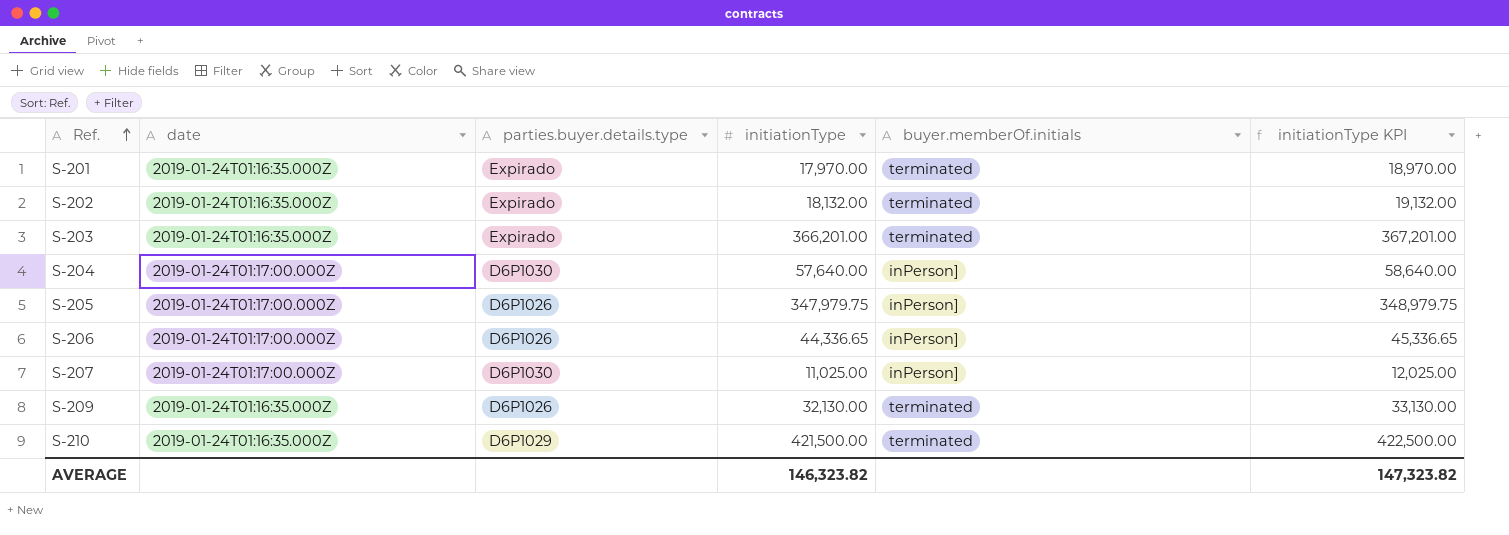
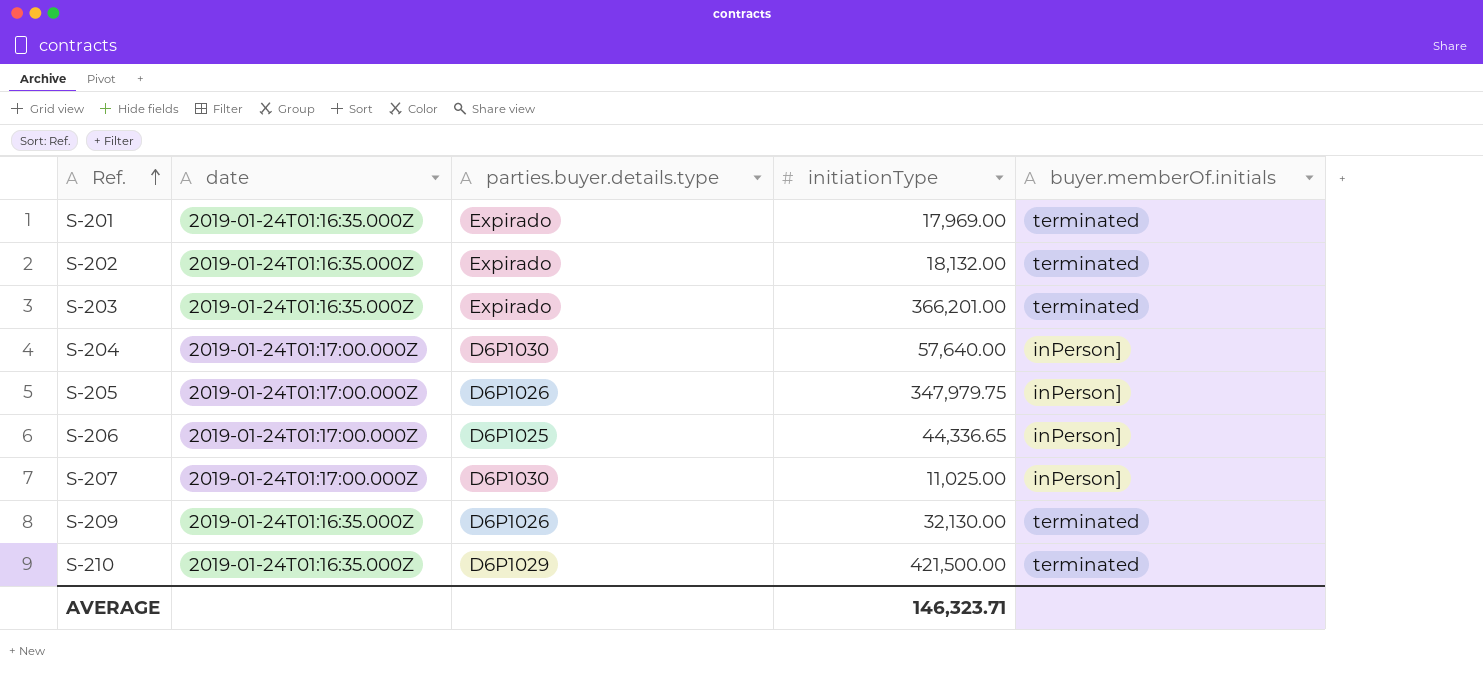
column initiationType KPI | formula: [initiationType] + 1000 -> none
S-201 | initiationType: 17,970.00 -> 17,969.00
S-206 | parties.buyer.details.type: D6P1026 -> D6P1025
AVERAGE | initiationType: 146,323.82 -> 146,323.71

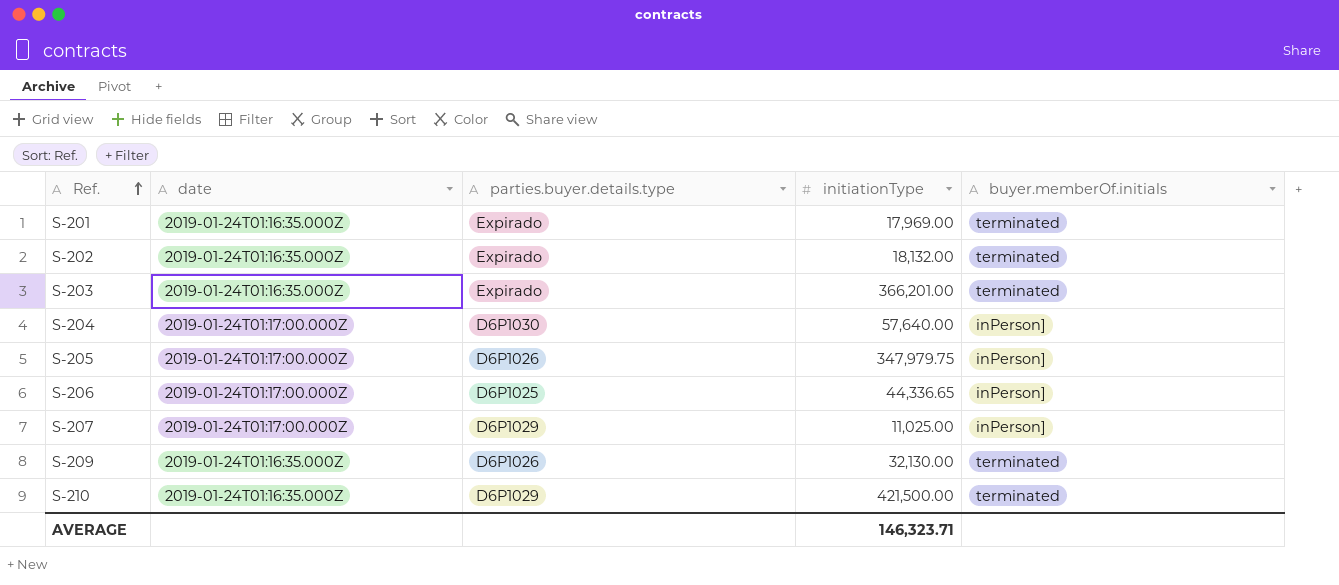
S-207 | parties.buyer.details.type: D6P1030 -> D6P1029

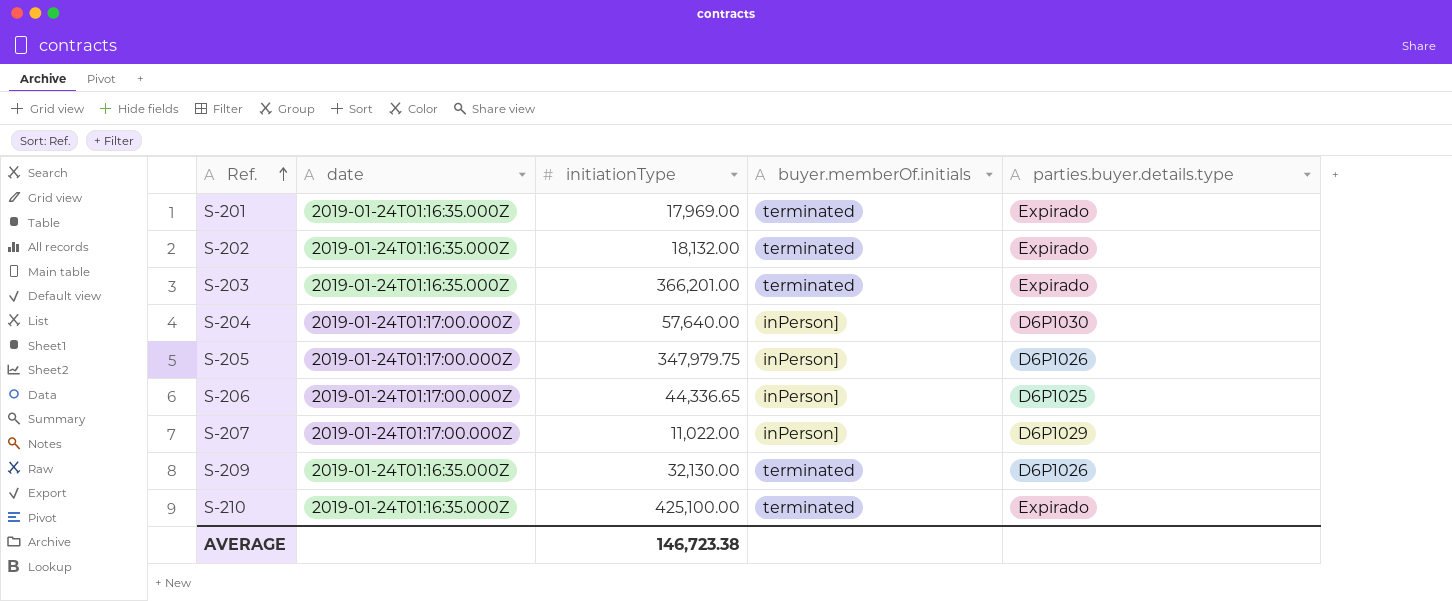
column parties.buyer.details.type | position: 3 -> 5
S-207 | initiationType: 11,025.00 -> 11,022.00
S-210 | initiationType: 421,500.00 -> 425,100.00
S-210 | parties.buyer.details.type: D6P1029 -> Expirado
AVERAGE | initiationType: 146,323.71 -> 146,723.38

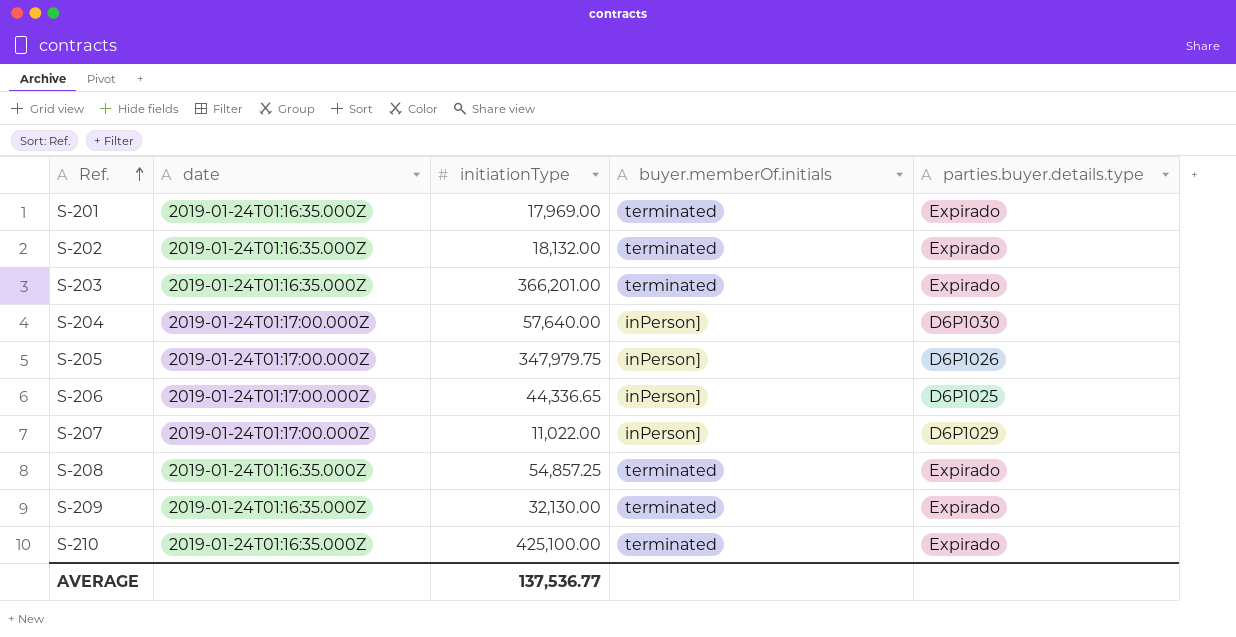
row S-208: none -> 2019-01-24T01:16:35.000Z | 54,857.25 | terminated | Expirado
S-209 | parties.buyer.details.type: D6P1026 -> Expirado
AVERAGE | initiationType: 146,723.38 -> 137,536.77

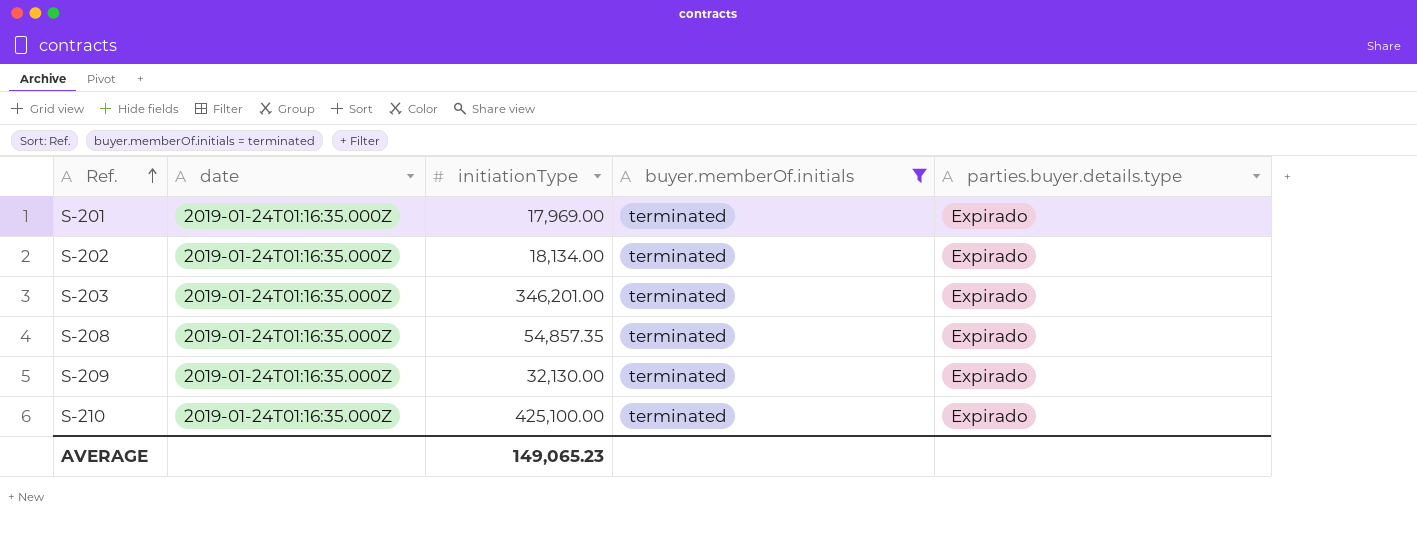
filter: none -> buyer.memberOf.initials = terminated
S-202 | initiationType: 18,132.00 -> 18,134.00
S-203 | initiationType: 366,201.00 -> 346,201.00
S-208 | initiationType: 54,857.25 -> 54,857.35
AVERAGE | initiationType: 137,536.77 -> 149,065.23

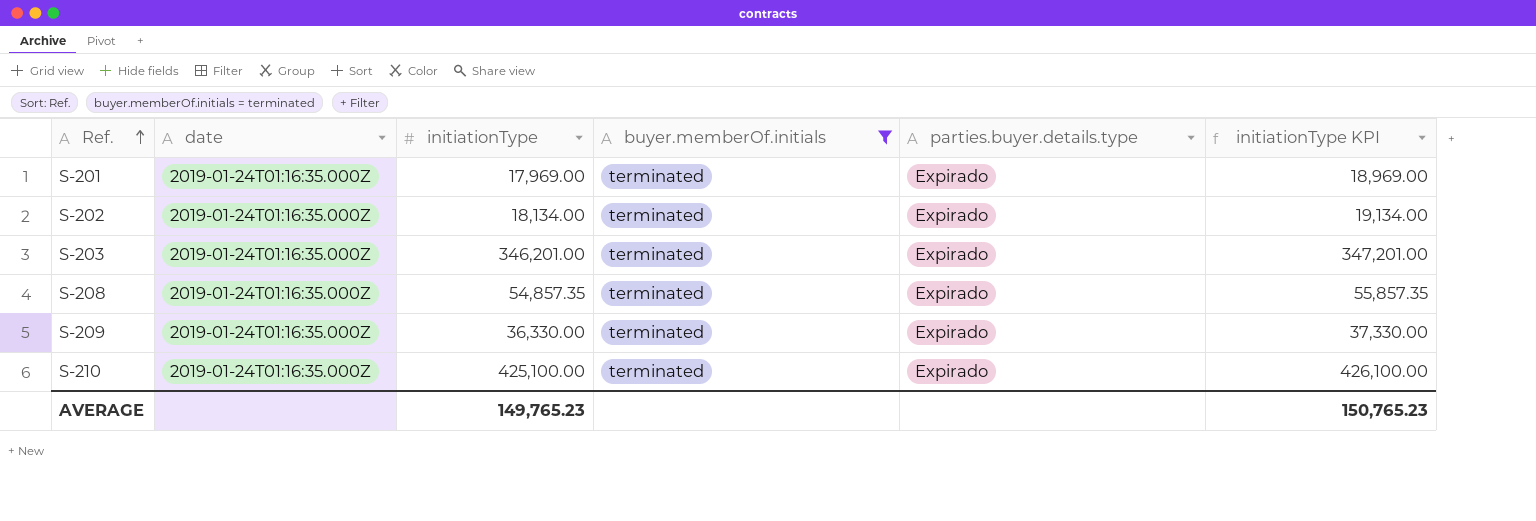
column initiationType KPI | formula: none -> [initiationType] + 1000
S-209 | initiationType: 32,130.00 -> 36,330.00
AVERAGE | initiationType: 149,065.23 -> 149,765.23

